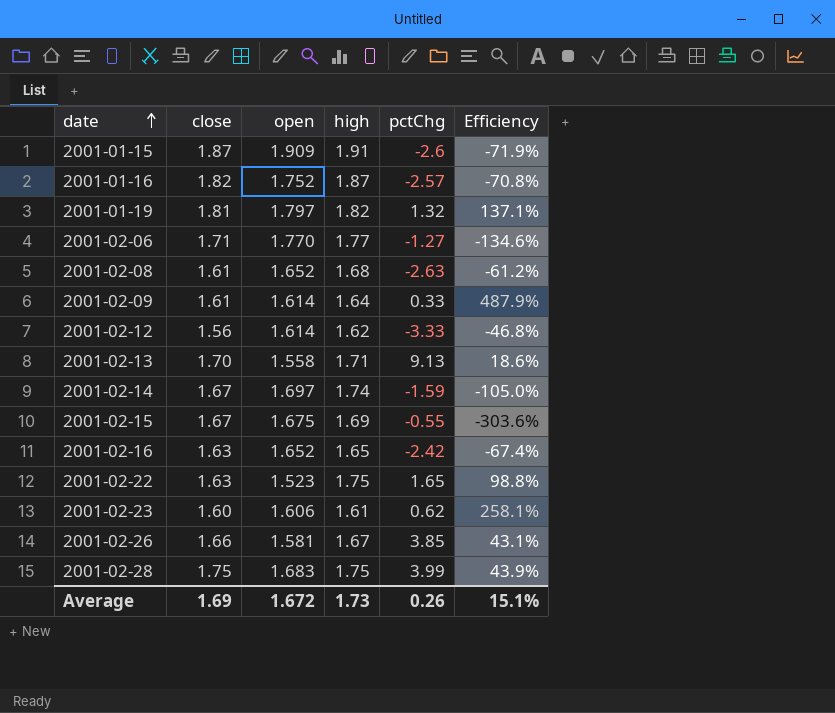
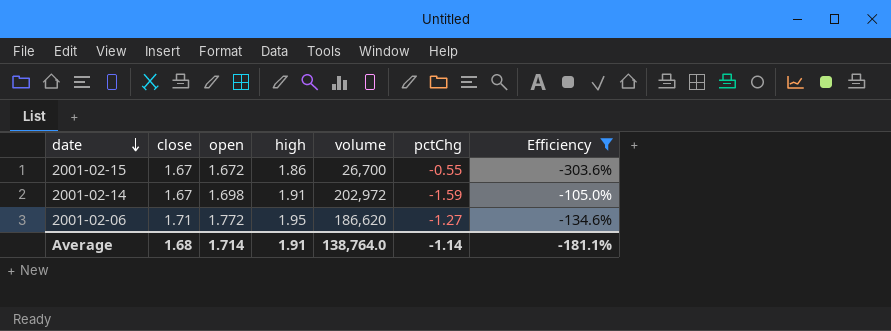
filter: none -> Efficiency <= -105.0%
row order: date ascending -> date descending
column volume | position: none -> 5
2001-02-15 | open: 1.675 -> 1.672
2001-02-15 | high: 1.69 -> 1.86
2001-02-14 | open: 1.697 -> 1.698
2001-02-14 | high: 1.74 -> 1.91
2001-02-06 | open: 1.770 -> 1.772
2001-02-06 | high: 1.77 -> 1.95
Average | close: 1.69 -> 1.68
Average | open: 1.672 -> 1.714
Average | high: 1.73 -> 1.91
Average | pctChg: 0.26 -> -1.14
Average | Efficiency: 15.1% -> -181.1%

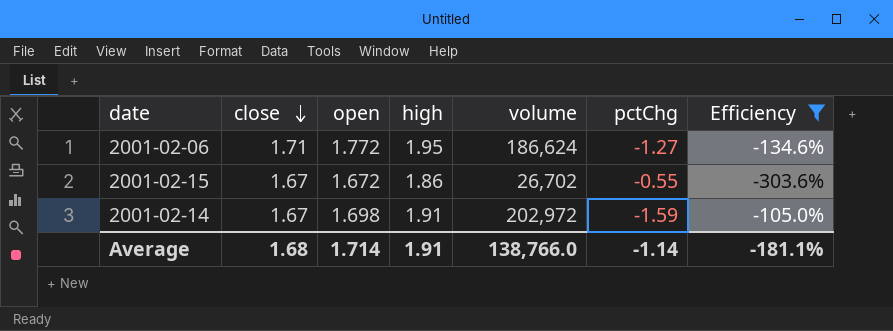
row order: date descending -> close descending
2001-02-06 | volume: 186,620 -> 186,624
2001-02-15 | volume: 26,700 -> 26,702
Average | volume: 138,764.0 -> 138,766.0

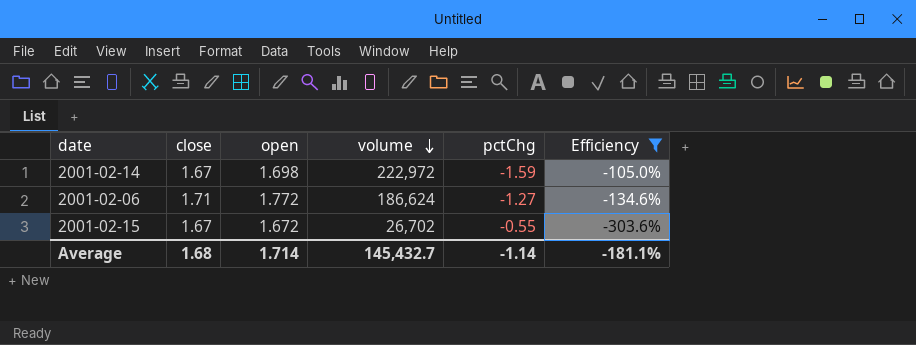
row order: close descending -> volume descending
column high | position: 4 -> none
2001-02-14 | volume: 202,972 -> 222,972
Average | volume: 138,766.0 -> 145,432.7

